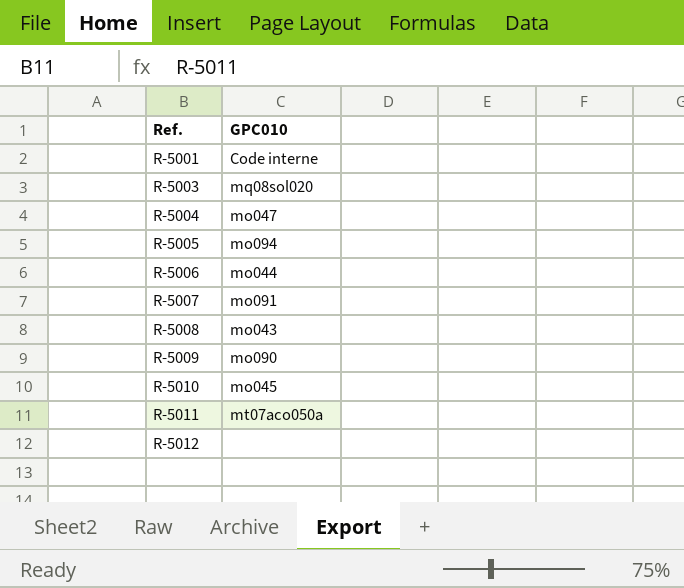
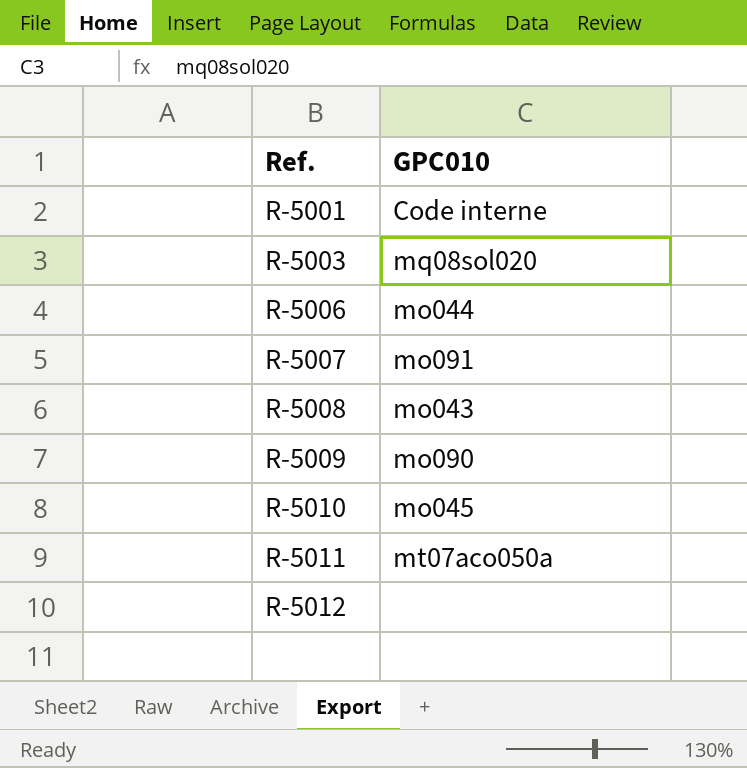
row R-5004: mo047 -> none
row R-5005: mo094 -> none

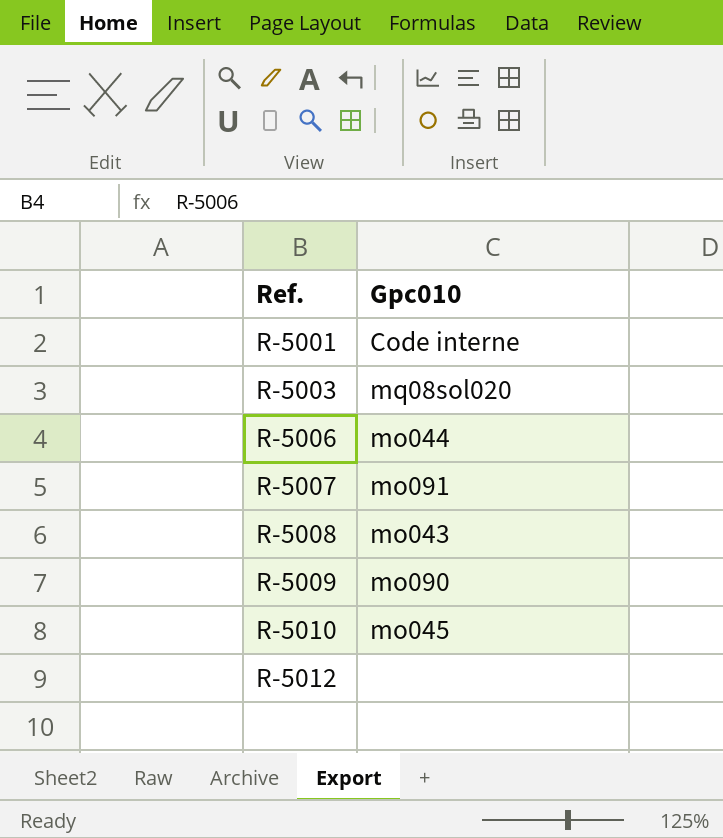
column name: GPC010 -> Gpc010
row R-5011: mt07aco050a -> none

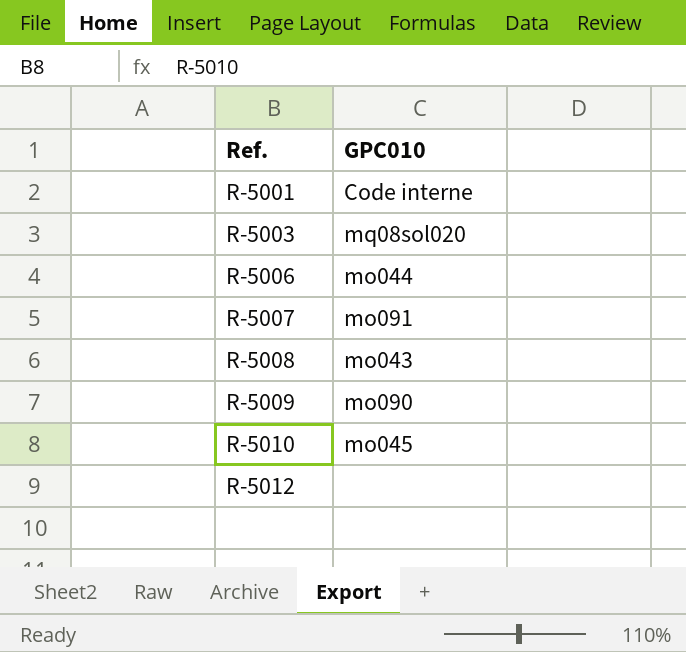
column name: Gpc010 -> GPC010

